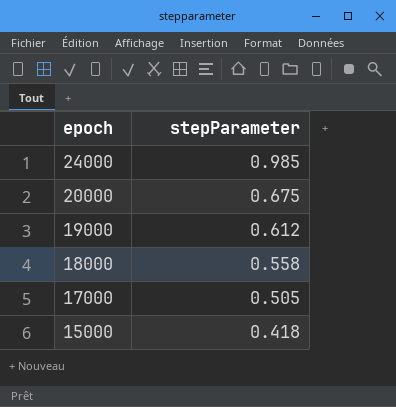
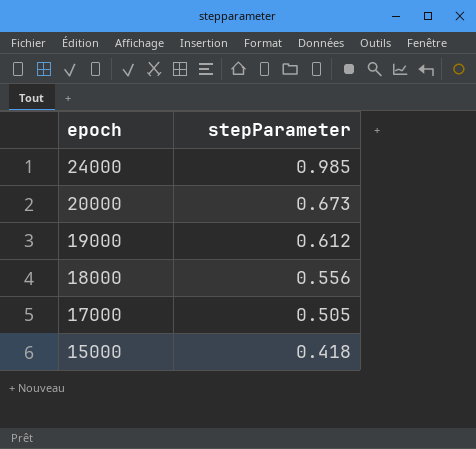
20000 | stepParameter: 0.675 -> 0.673
18000 | stepParameter: 0.558 -> 0.556

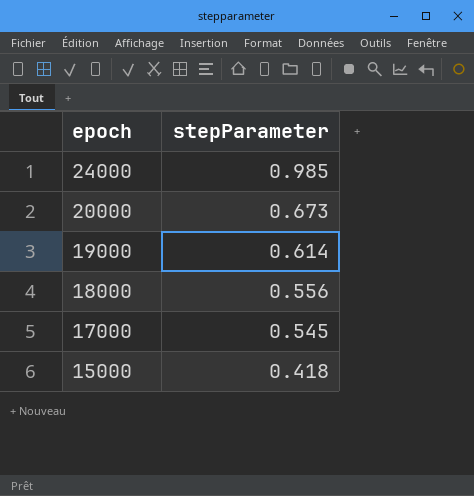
19000 | stepParameter: 0.612 -> 0.614
17000 | stepParameter: 0.505 -> 0.545

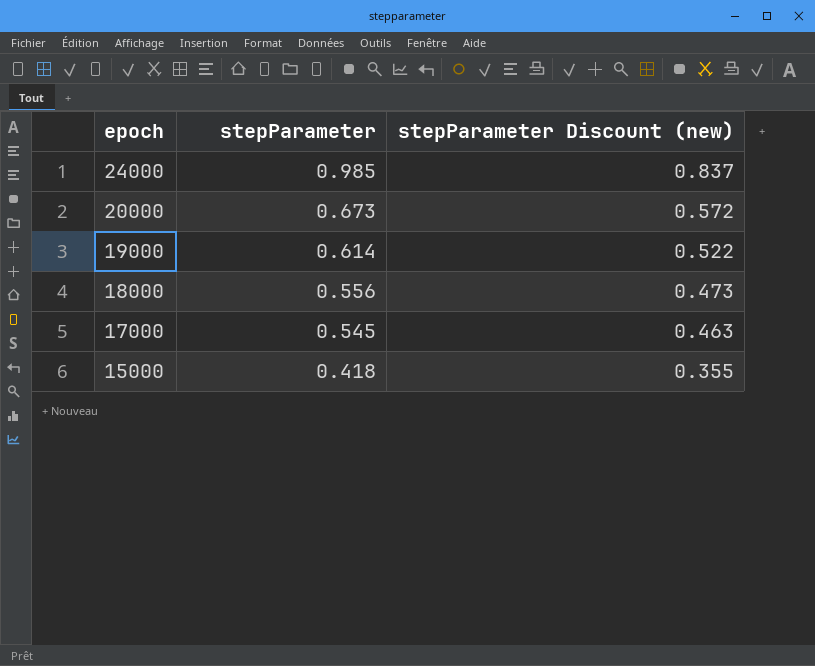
column stepParameter Discount (new) | formula: none -> [stepParameter] * 0.85

